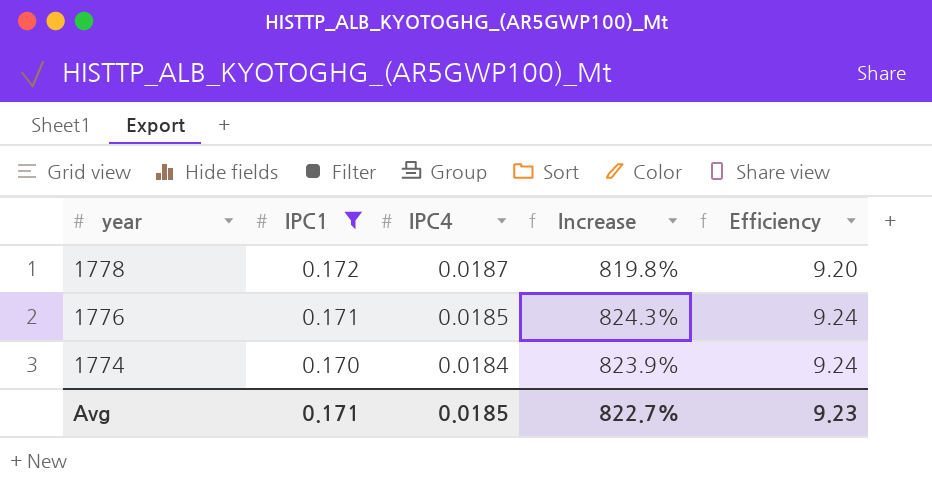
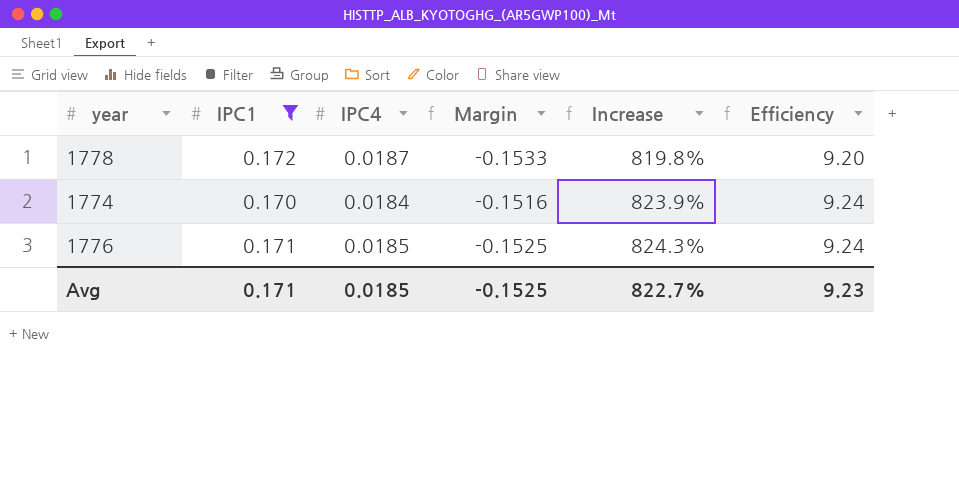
row order: year descending -> Increase ascending
column Margin | formula: none -> [IPC4] - [IPC1]

